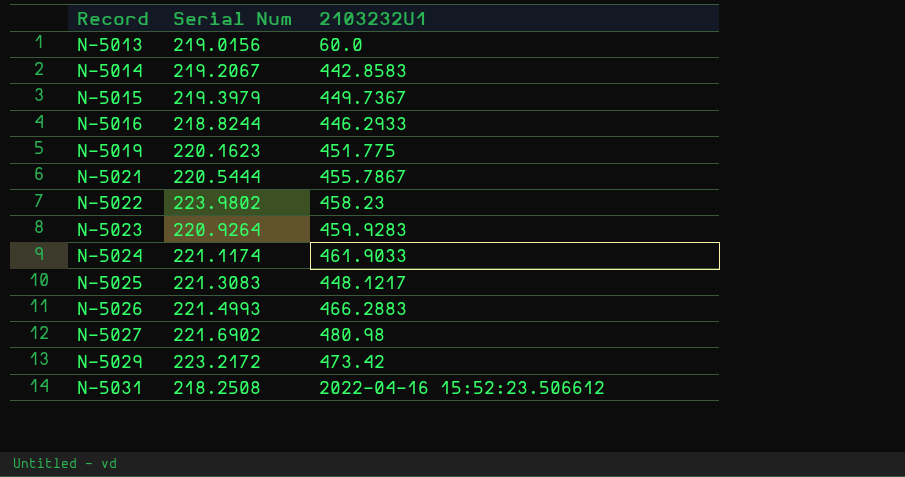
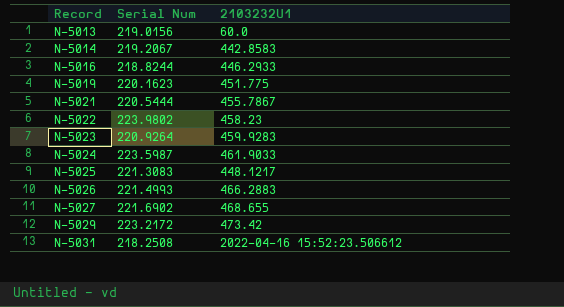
row N-5015: 219.3979 | 449.7367 -> none
N-5024 | Serial Num: 221.1174 -> 223.5987
N-5027 | 2103232U1: 480.98 -> 468.655

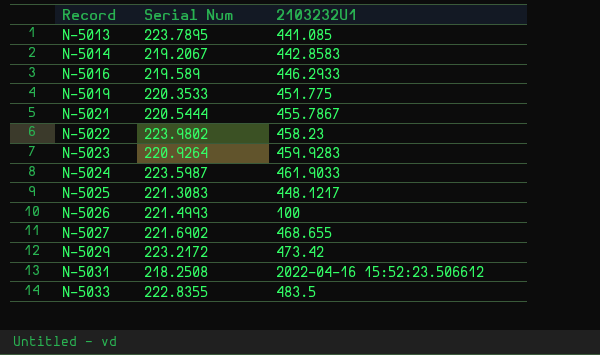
N-5013 | Serial Num: 219.0156 -> 223.7895
N-5013 | 2103232U1: 60.0 -> 441.085
N-5016 | Serial Num: 218.8244 -> 219.589
N-5019 | Serial Num: 220.1623 -> 220.3533
N-5026 | 2103232U1: 466.2883 -> 100
row N-5033: none -> 222.8355 | 483.5

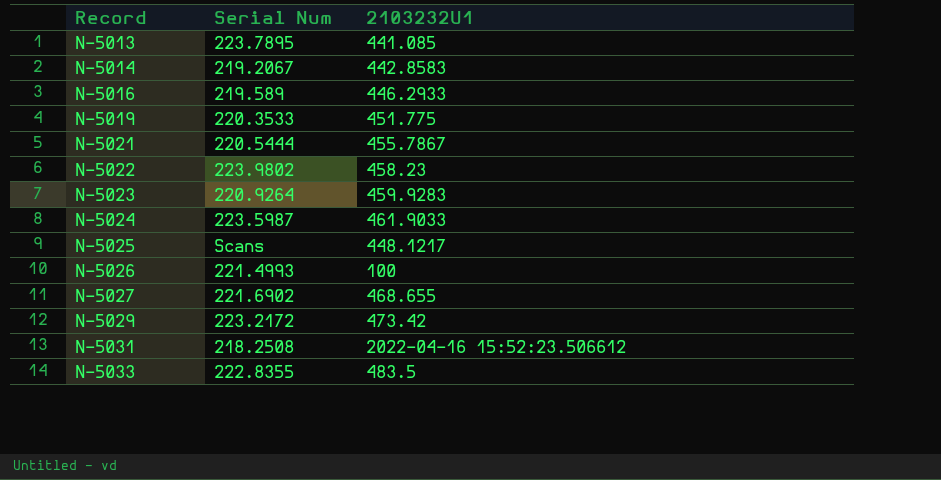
N-5025 | Serial Num: 221.3083 -> Scans

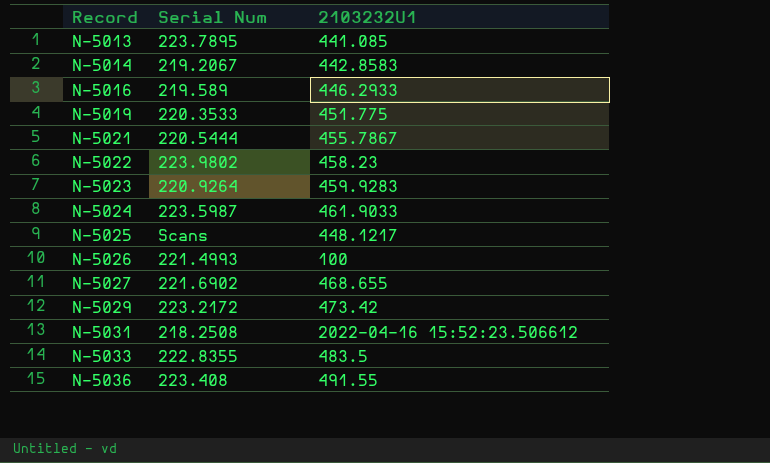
row N-5036: none -> 223.408 | 491.55

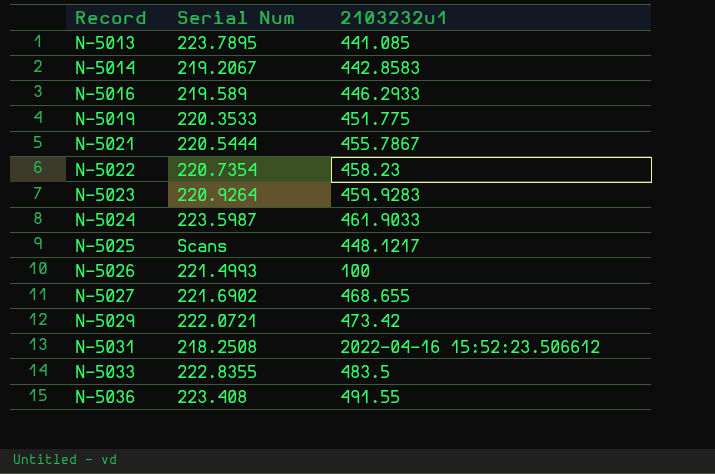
column name: 2103232U1 -> 2103232u1
N-5022 | Serial Num: 223.9802 -> 220.7354
N-5029 | Serial Num: 223.2172 -> 222.0721

